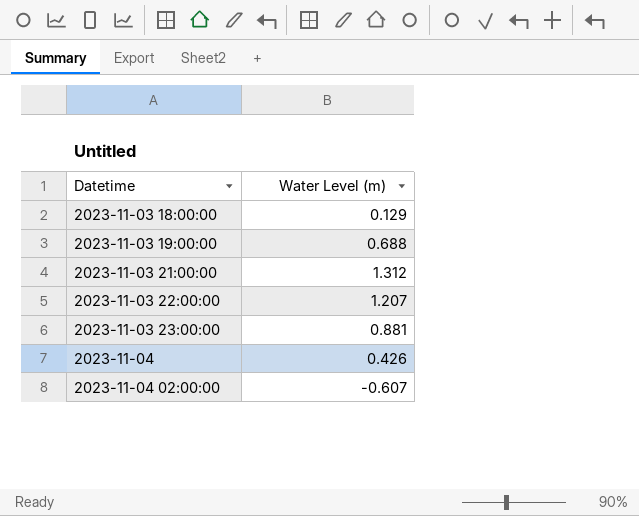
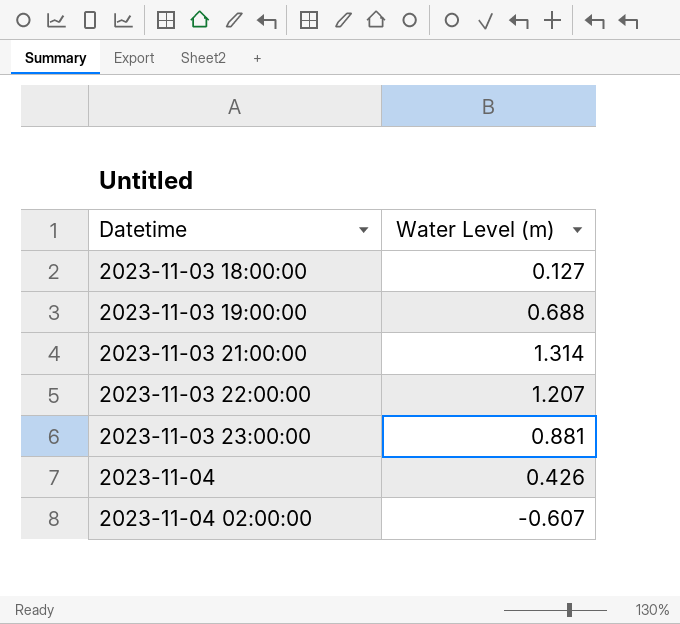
2023-11-03 18:00:00 | Water Level (m): 0.129 -> 0.127
2023-11-03 21:00:00 | Water Level (m): 1.312 -> 1.314

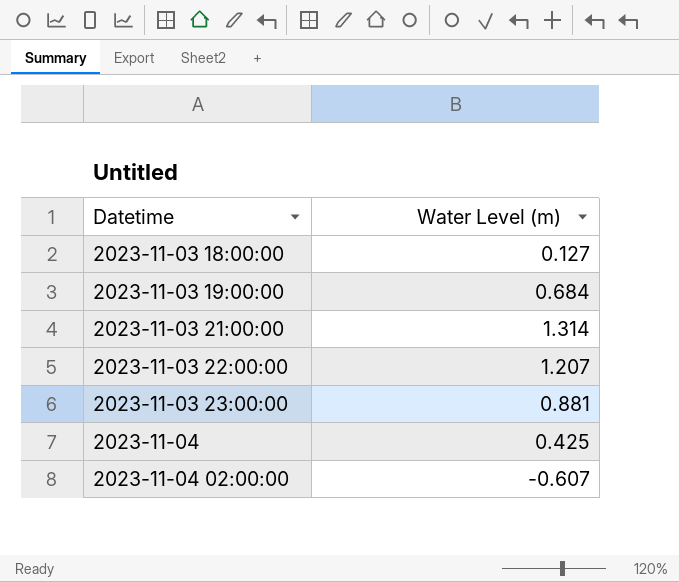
2023-11-03 19:00:00 | Water Level (m): 0.688 -> 0.684
2023-11-04 | Water Level (m): 0.426 -> 0.425

